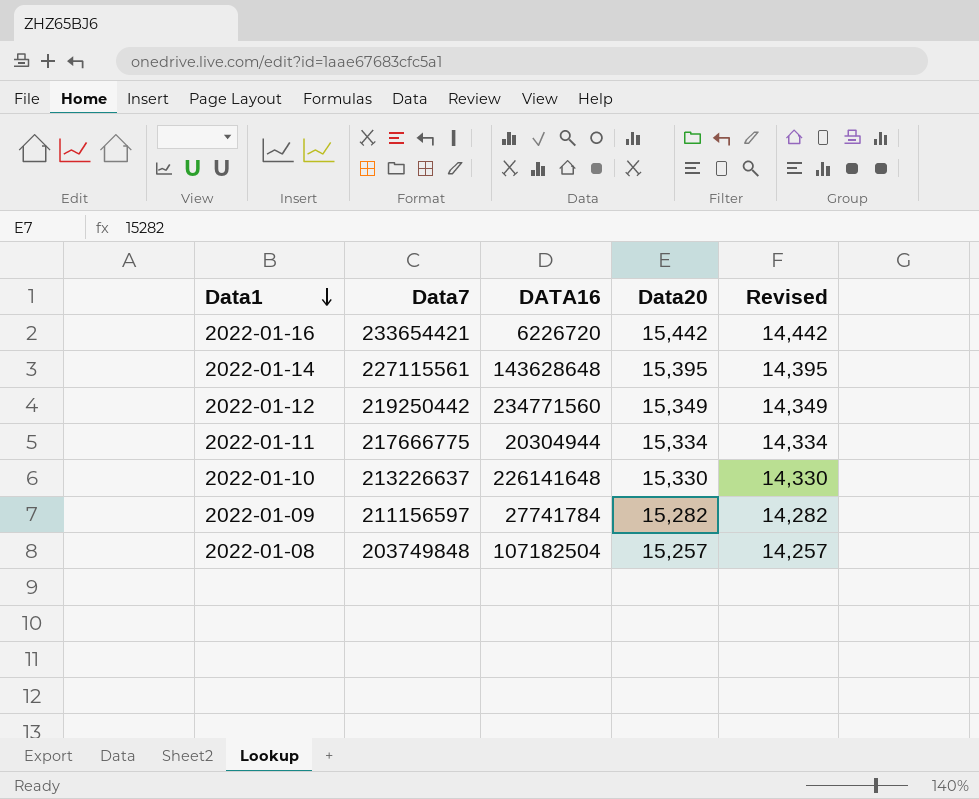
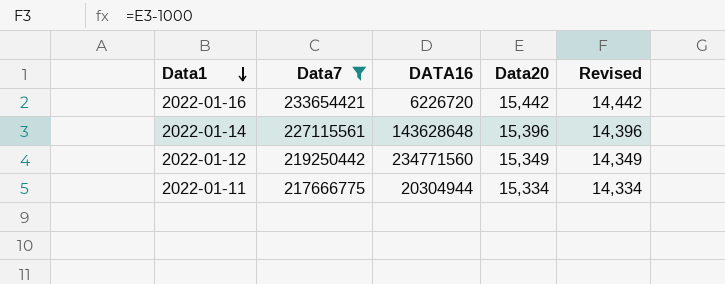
filter: none -> Data7 >= 217666775
2022-01-14 | Data20: 15,395 -> 15,396
2022-01-14 | Revised: 14,395 -> 14,396

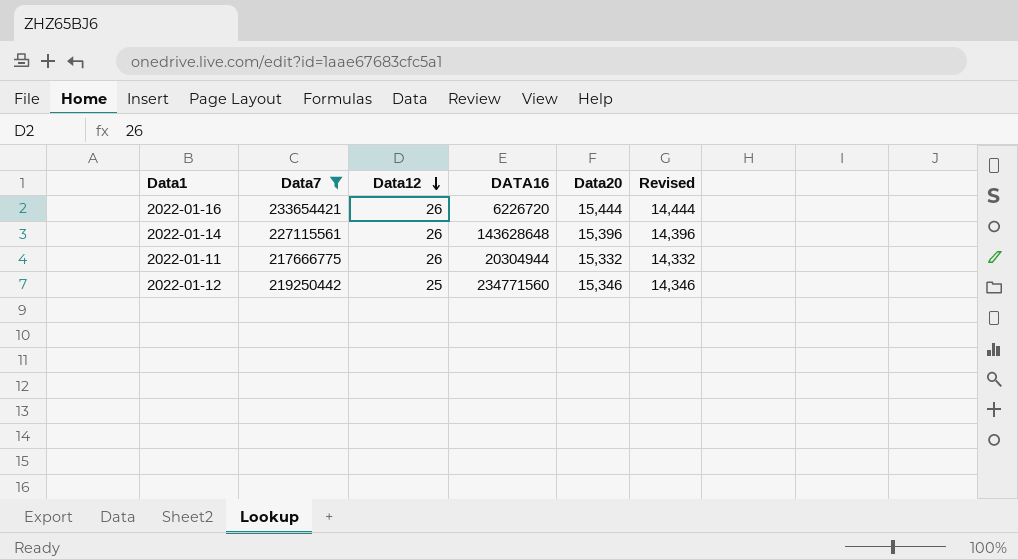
row order: Data1 descending -> Data12 descending
column Data12 | position: none -> 3
2022-01-16 | Data20: 15,442 -> 15,444
2022-01-16 | Revised: 14,442 -> 14,444
2022-01-11 | Data20: 15,334 -> 15,332
2022-01-11 | Revised: 14,334 -> 14,332
2022-01-12 | Data20: 15,349 -> 15,346
2022-01-12 | Revised: 14,349 -> 14,346

